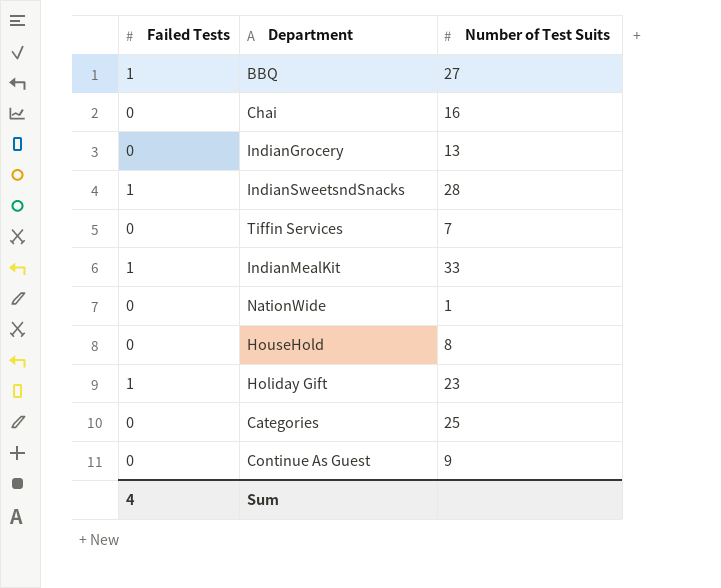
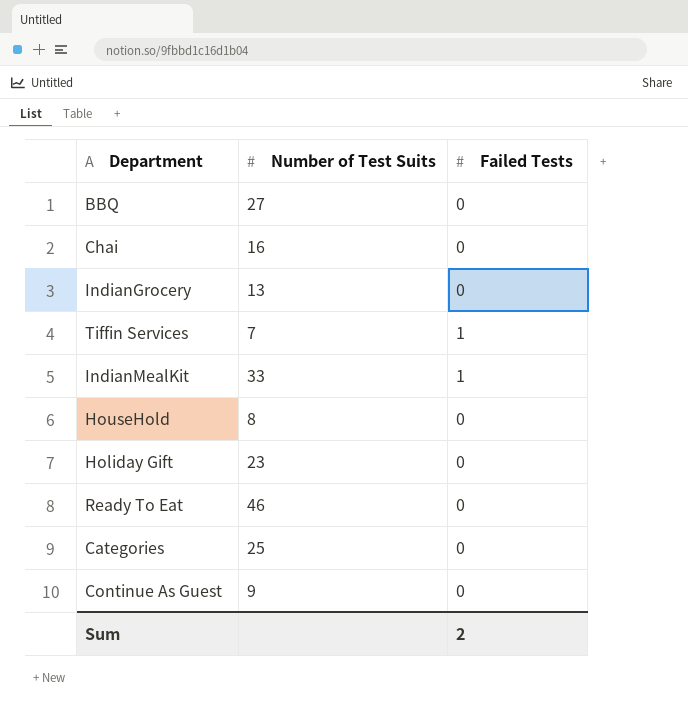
column Failed Tests | position: 1 -> 3
row IndianSweetsndSnacks: 1 | 28 -> none
row NationWide: 0 | 1 -> none
BBQ | Failed Tests: 1 -> 0
Tiffin Services | Failed Tests: 0 -> 1
Holiday Gift | Failed Tests: 1 -> 0
row Ready To Eat: none -> 46 | 0
Sum | Failed Tests: 4 -> 2

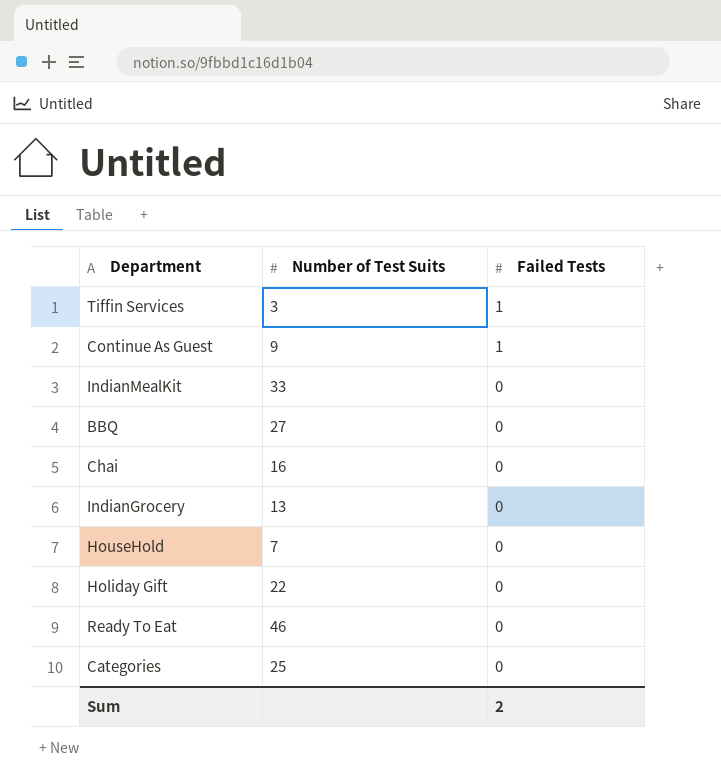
row order: none -> Failed Tests descending
Tiffin Services | Number of Test Suits: 7 -> 3
Continue As Guest | Failed Tests: 0 -> 1
IndianMealKit | Failed Tests: 1 -> 0
HouseHold | Number of Test Suits: 8 -> 7
Holiday Gift | Number of Test Suits: 23 -> 22

